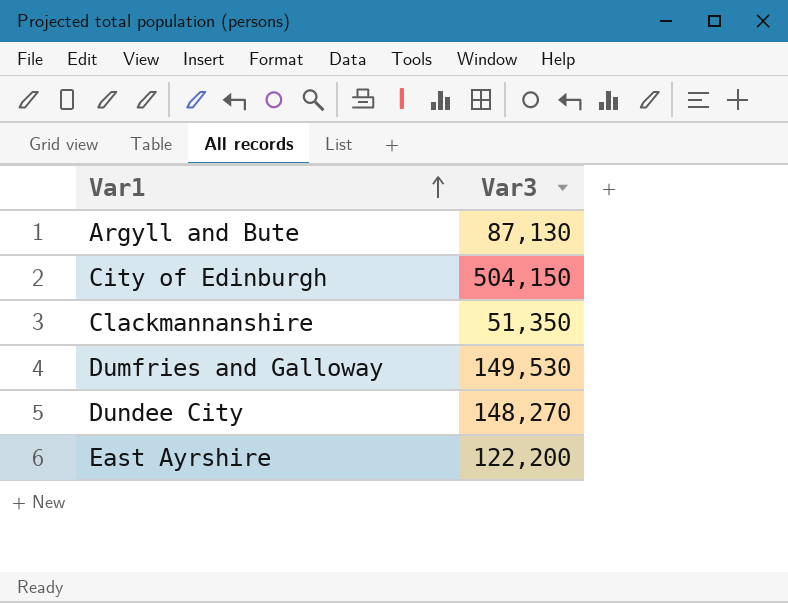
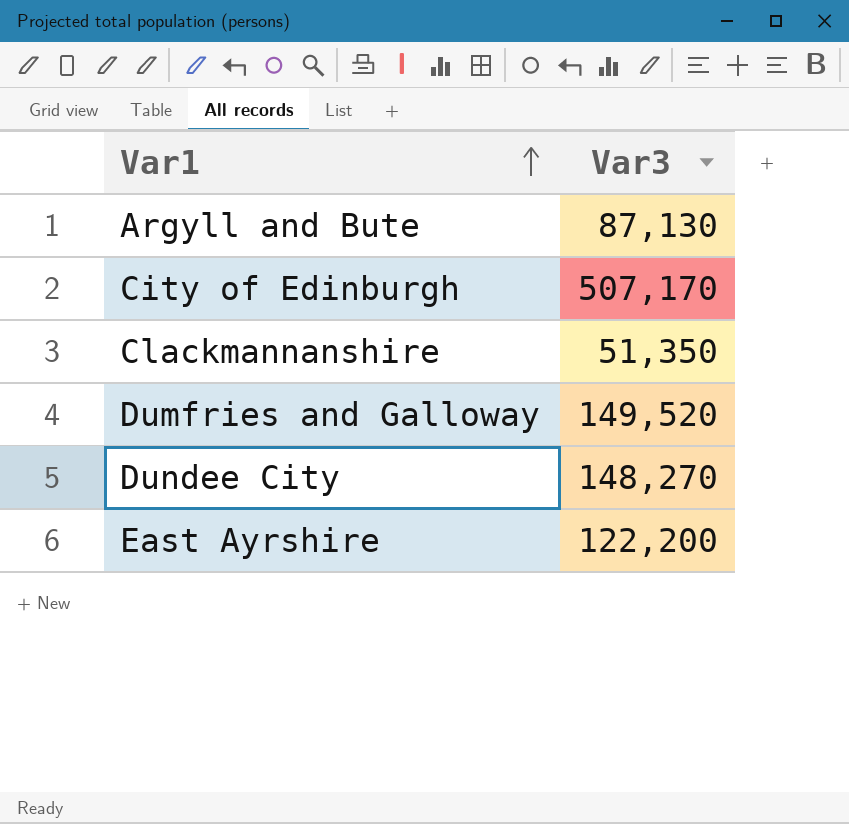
City of Edinburgh | Var3: 504,150 -> 507,170
Dumfries and Galloway | Var3: 149,530 -> 149,520

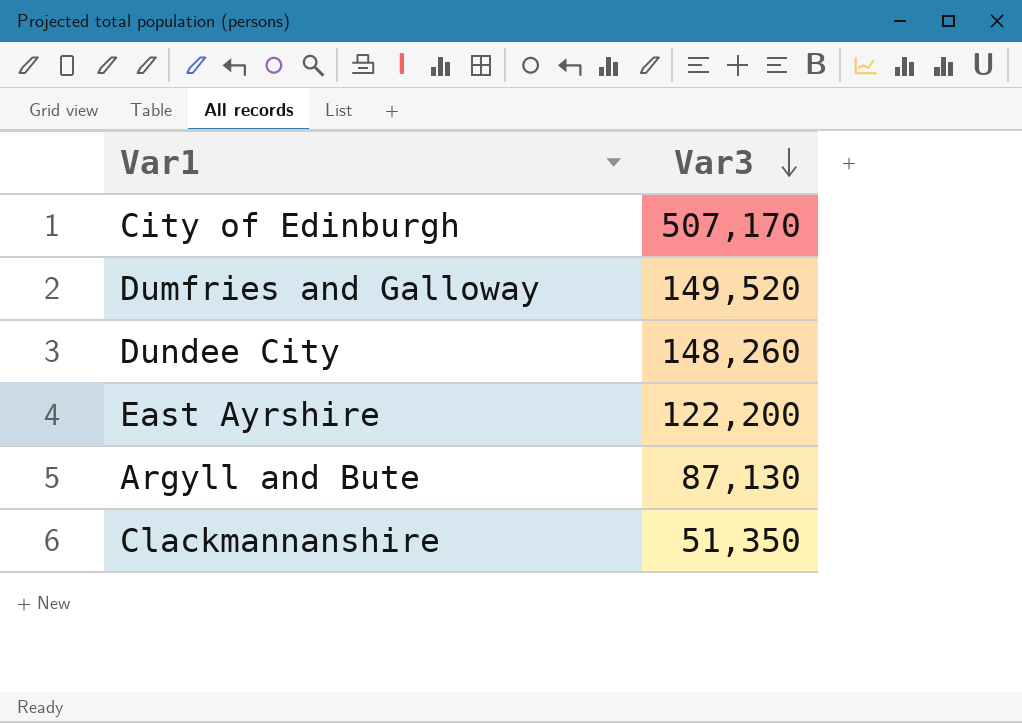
row order: Var1 ascending -> Var3 descending
Dundee City | Var3: 148,270 -> 148,260

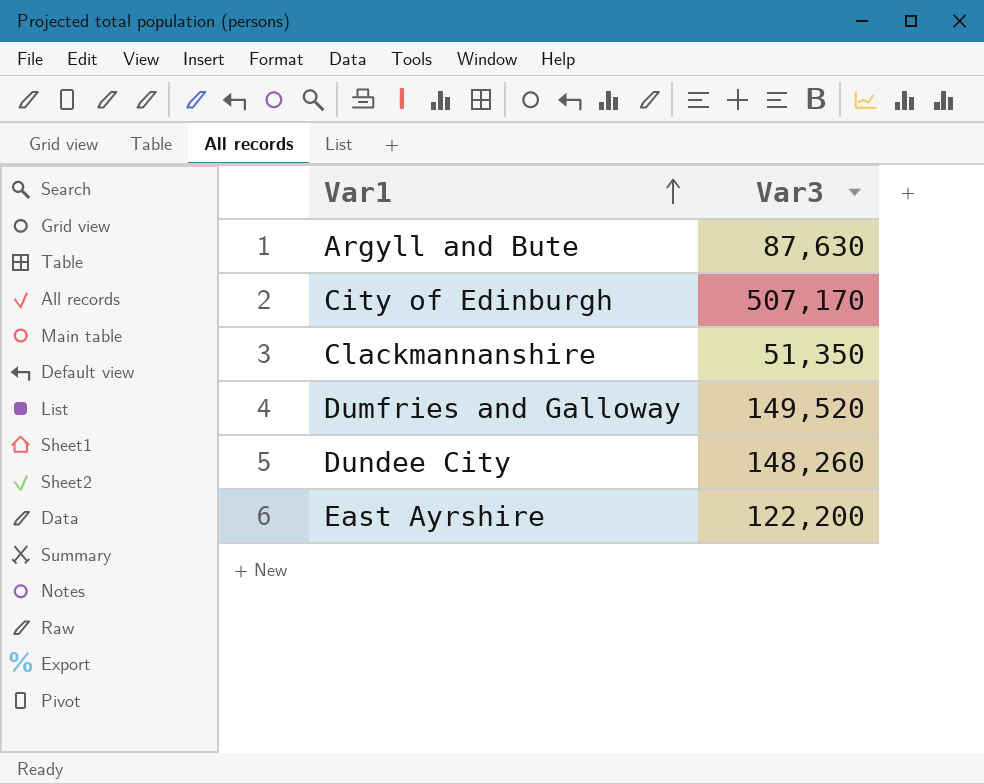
row order: Var3 descending -> Var1 ascending
Argyll and Bute | Var3: 87,130 -> 87,630

